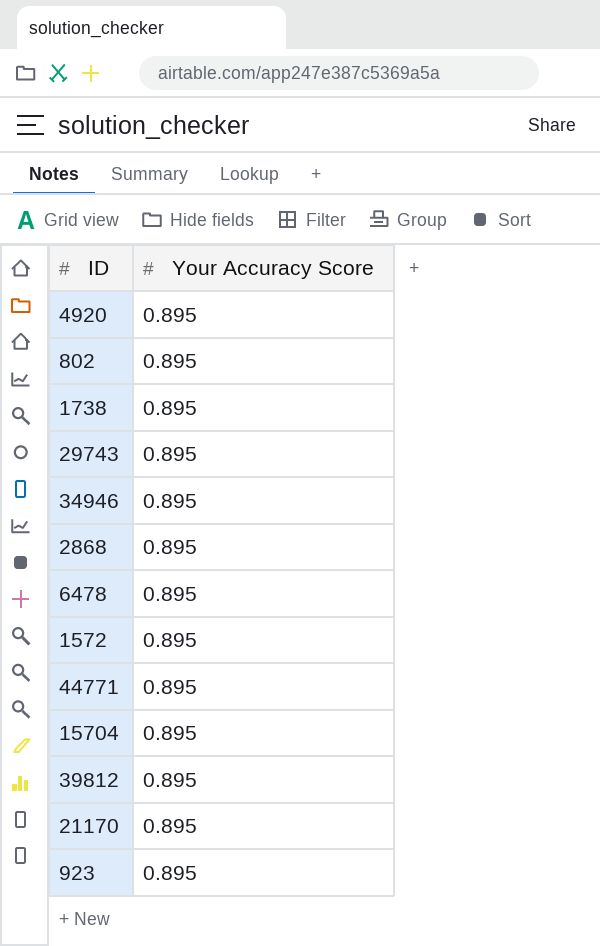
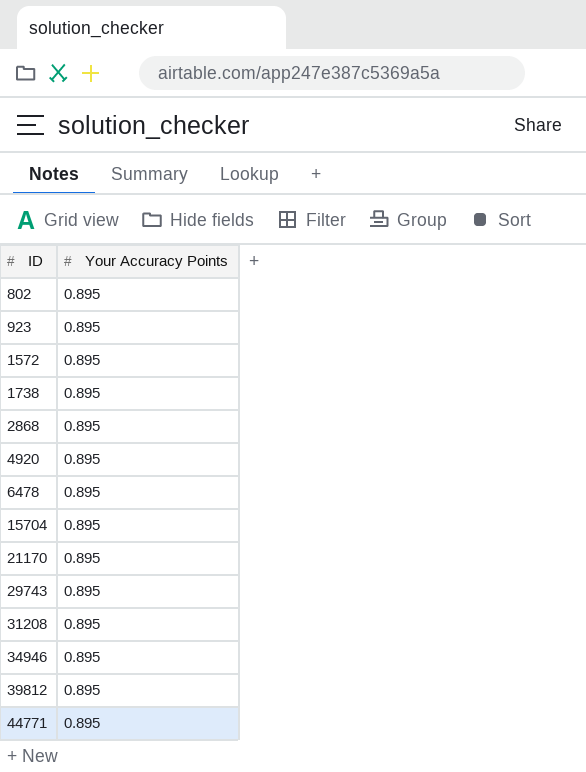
row order: none -> ID ascending
column name: Your Accuracy Score -> Your Accuracy Points
row 31208: none -> 0.895

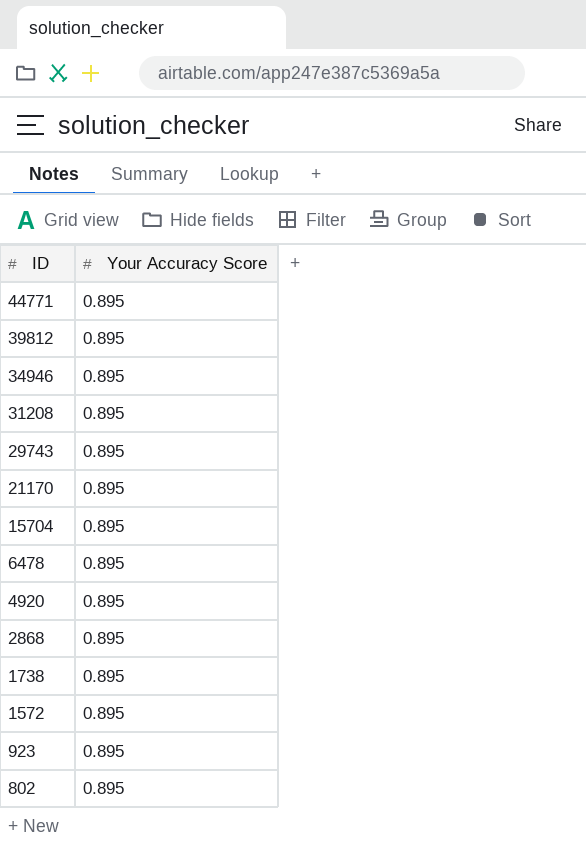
row order: ID ascending -> ID descending
column name: Your Accuracy Points -> Your Accuracy Score

